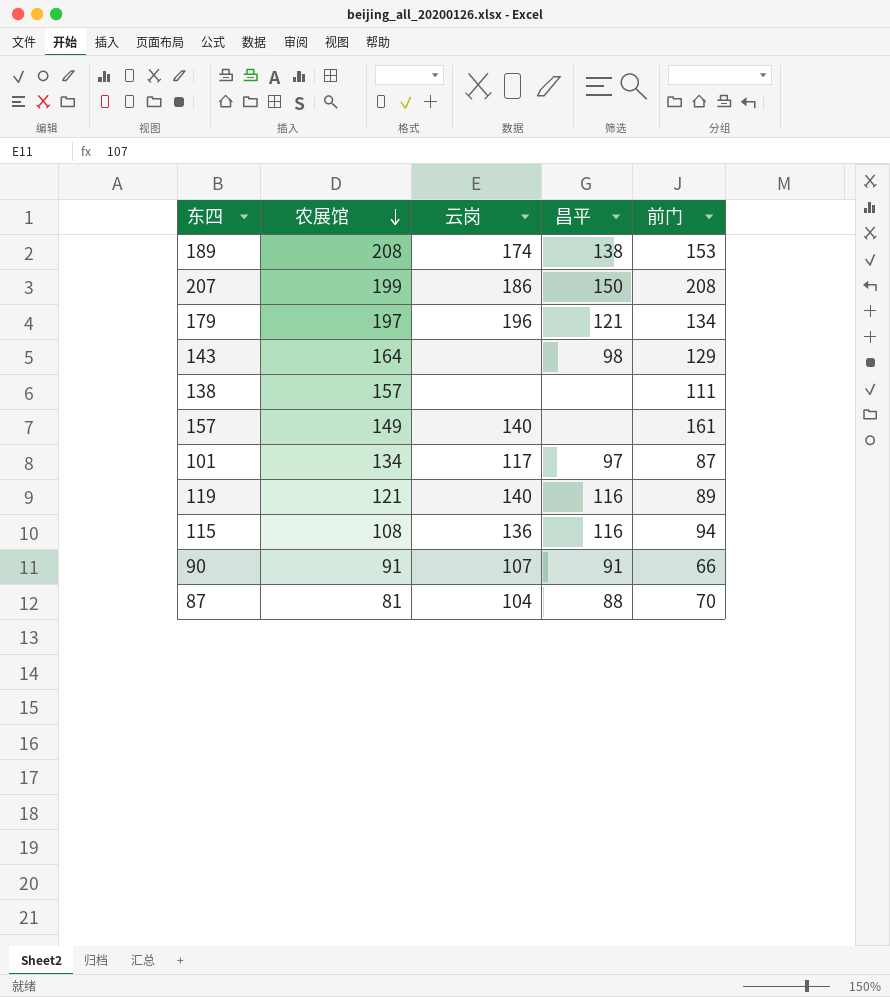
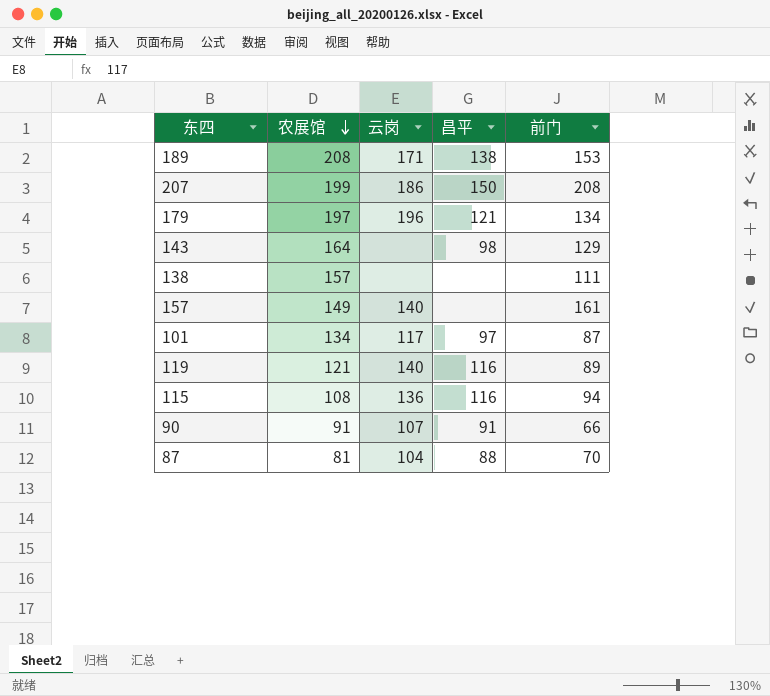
189 | 云岗: 174 -> 171

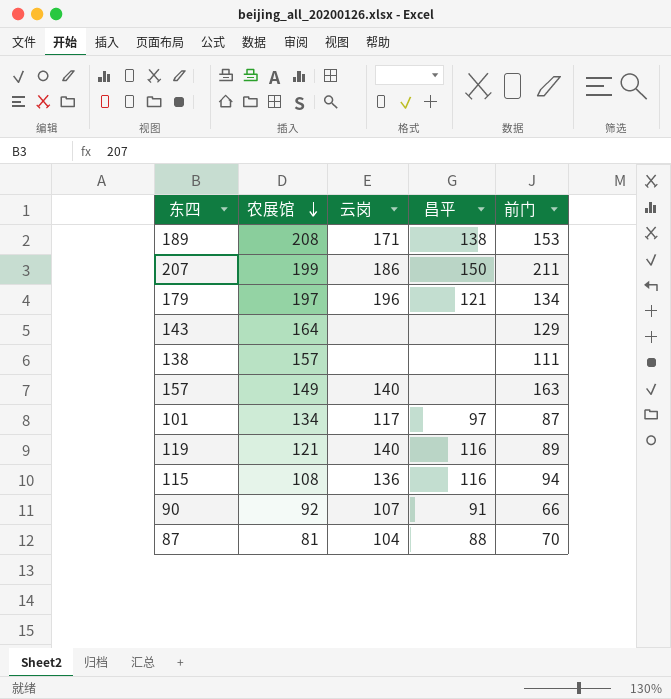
207 | 前门: 208 -> 211
143 | 昌平: 98 -> none
157 | 前门: 161 -> 163
90 | 农展馆: 91 -> 92

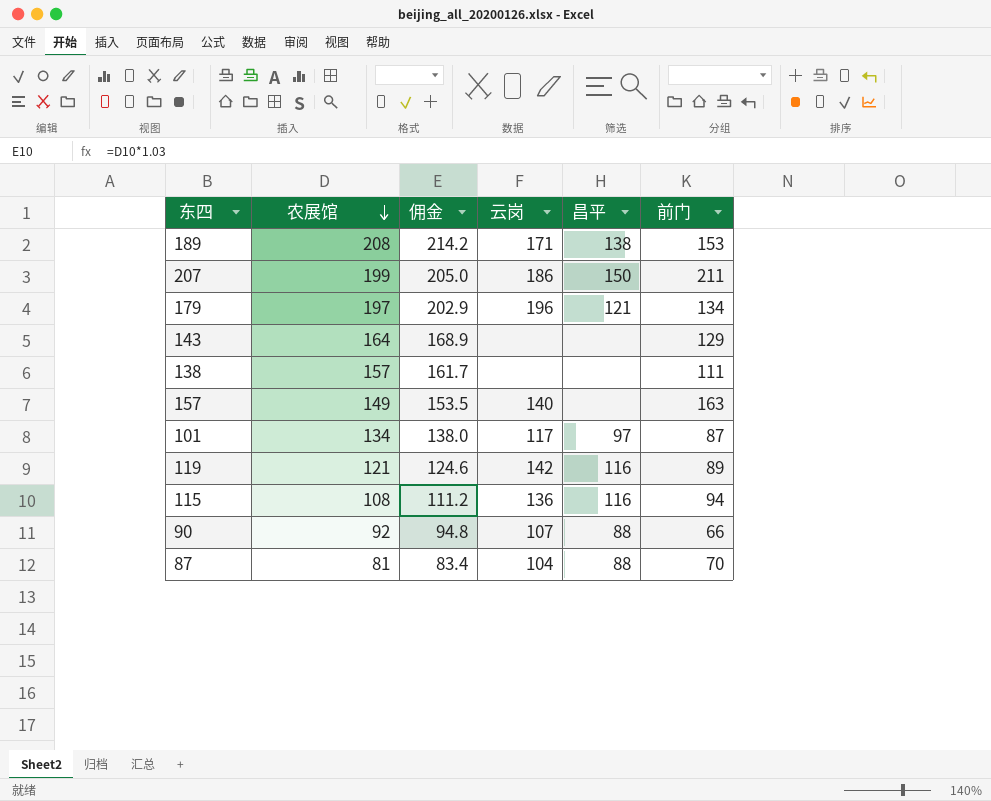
column 佣金 | formula: none -> [农展馆] * 1.03
119 | 云岗: 140 -> 142
90 | 昌平: 91 -> 88

